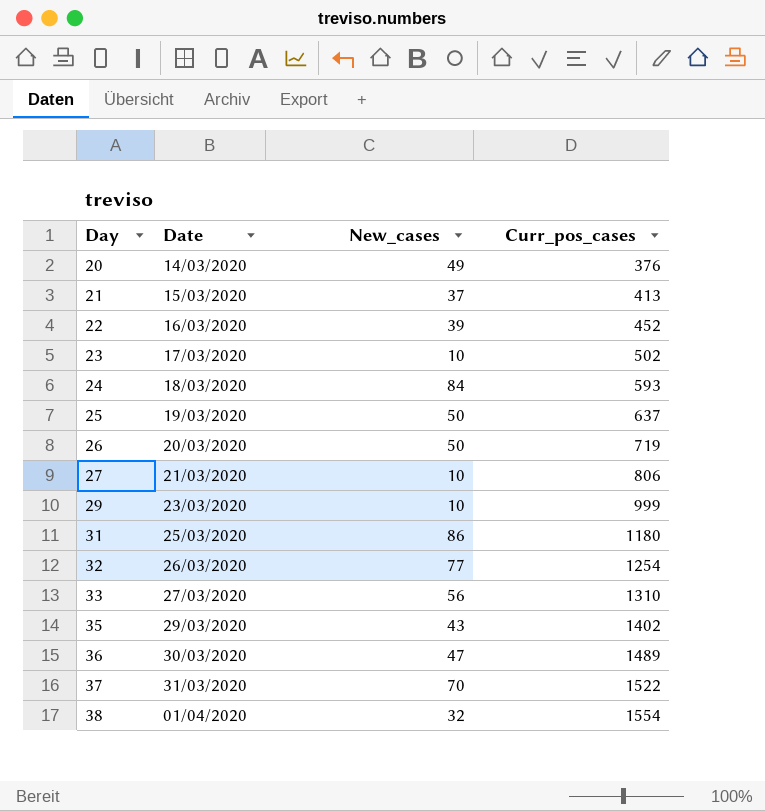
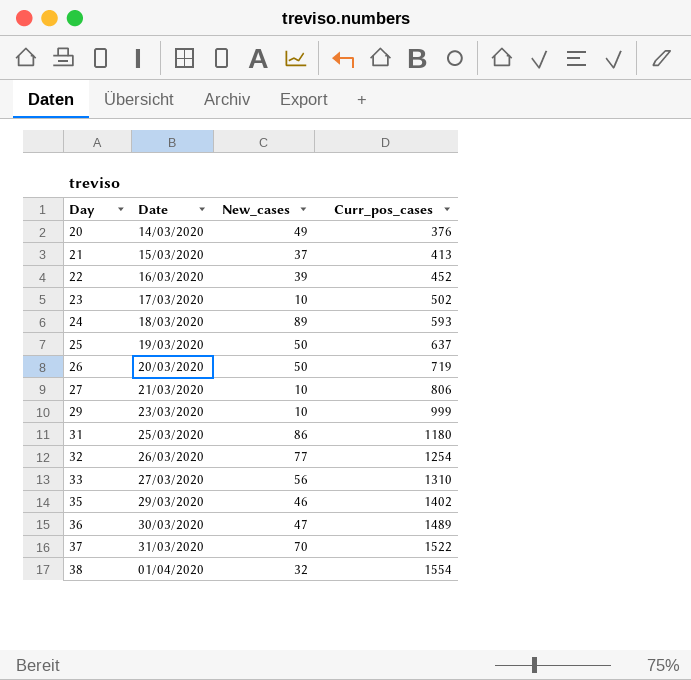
24 | New_cases: 84 -> 89
35 | New_cases: 43 -> 46

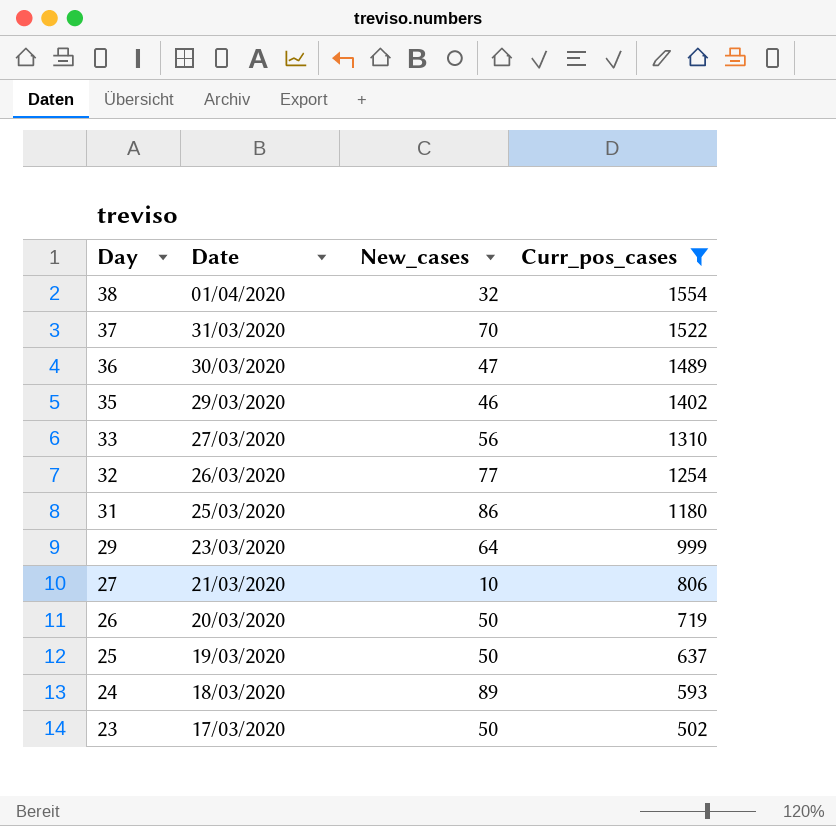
filter: none -> Curr_pos_cases >= 502
row order: Day ascending -> Day descending
29 | New_cases: 10 -> 64
23 | New_cases: 10 -> 50

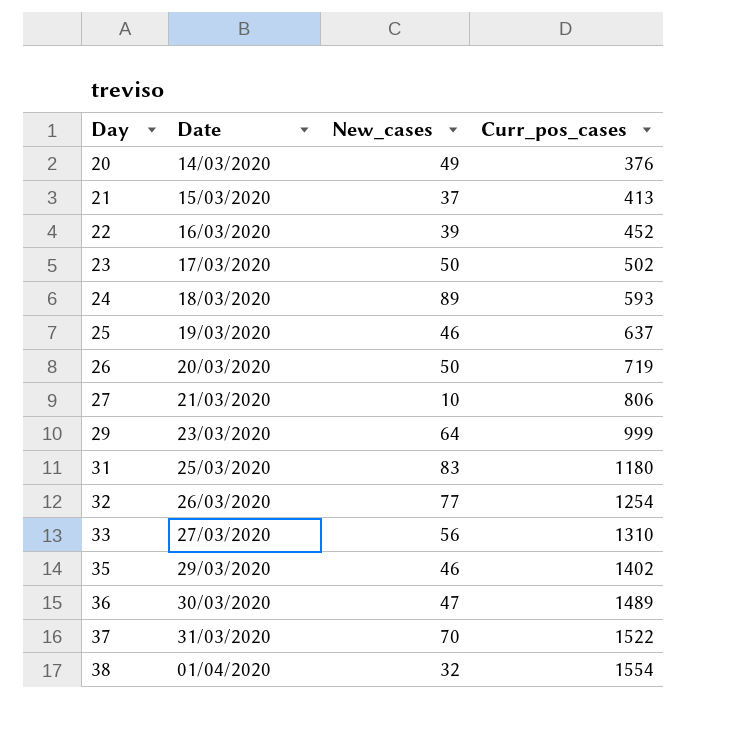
filter: Curr_pos_cases >= 502 -> none
row order: Day descending -> Day ascending
25 | New_cases: 50 -> 46
31 | New_cases: 86 -> 83

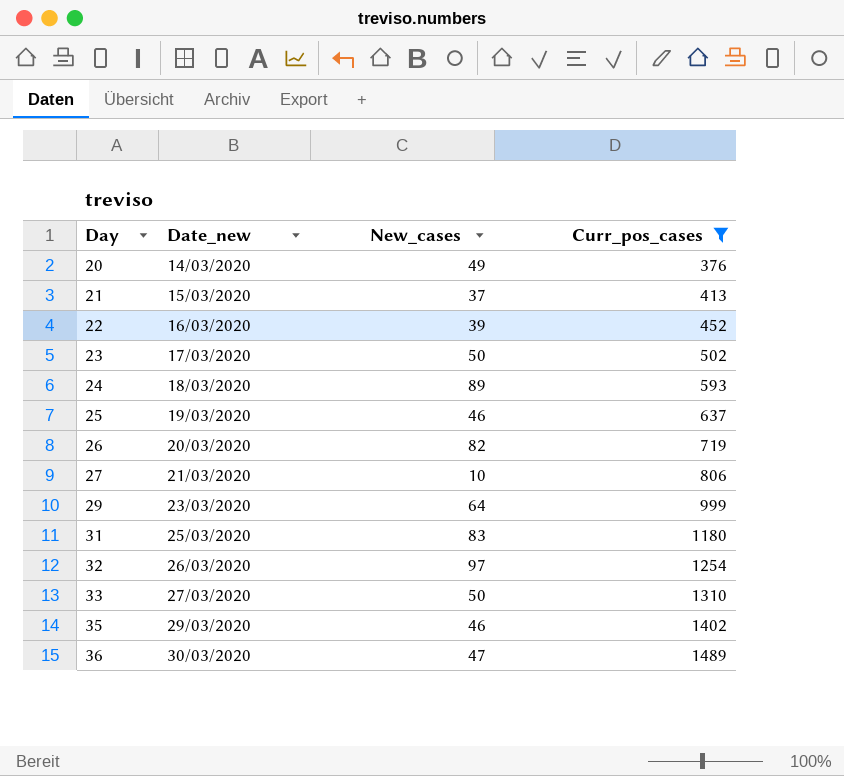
filter: none -> Curr_pos_cases <= 1489
column name: Date -> Date_new
26 | New_cases: 50 -> 82
32 | New_cases: 77 -> 97
33 | New_cases: 56 -> 50

